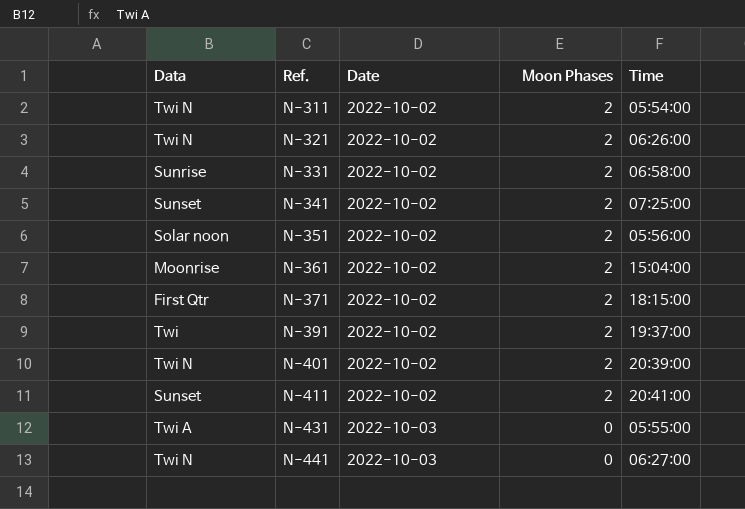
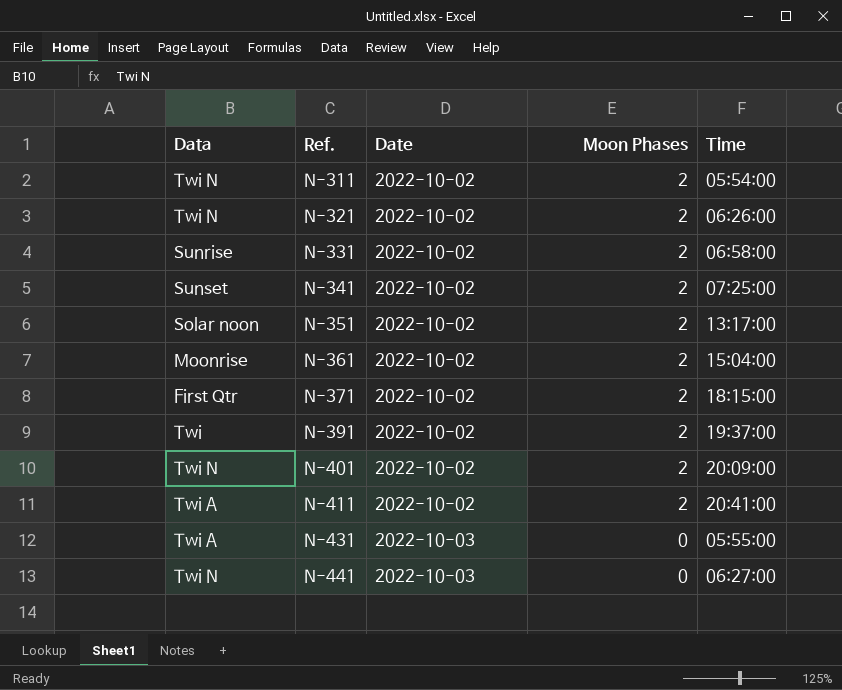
N-351 | Time: 05:56:00 -> 13:17:00
N-401 | Time: 20:39:00 -> 20:09:00
N-411 | Data: Sunset -> Twi A

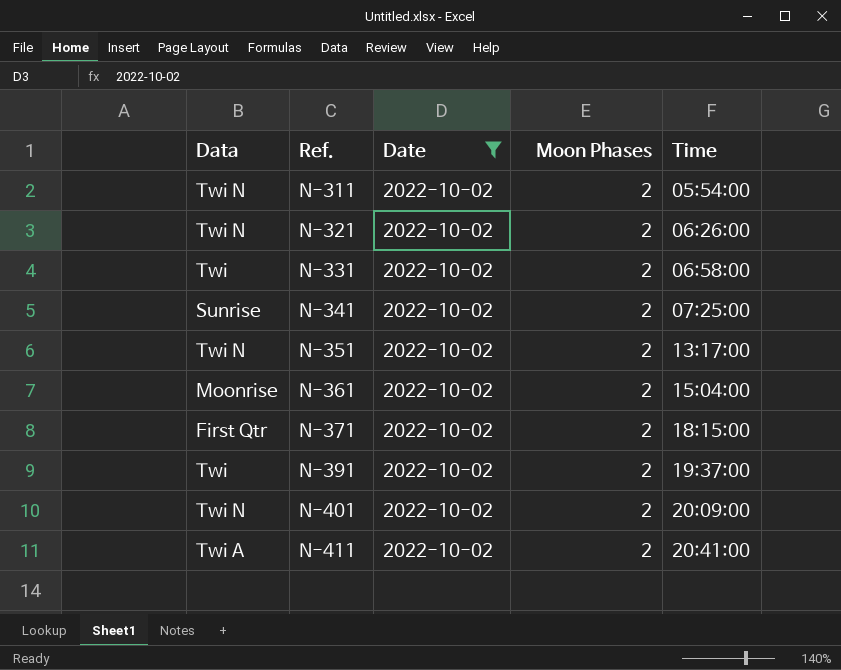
filter: none -> Date = 2022-10-02
N-331 | Data: Sunrise -> Twi
N-341 | Data: Sunset -> Sunrise
N-351 | Data: Solar noon -> Twi N

